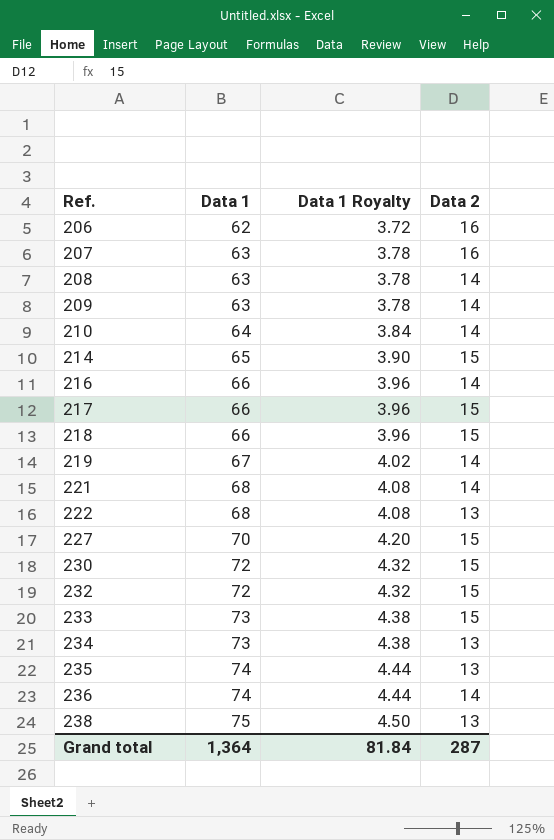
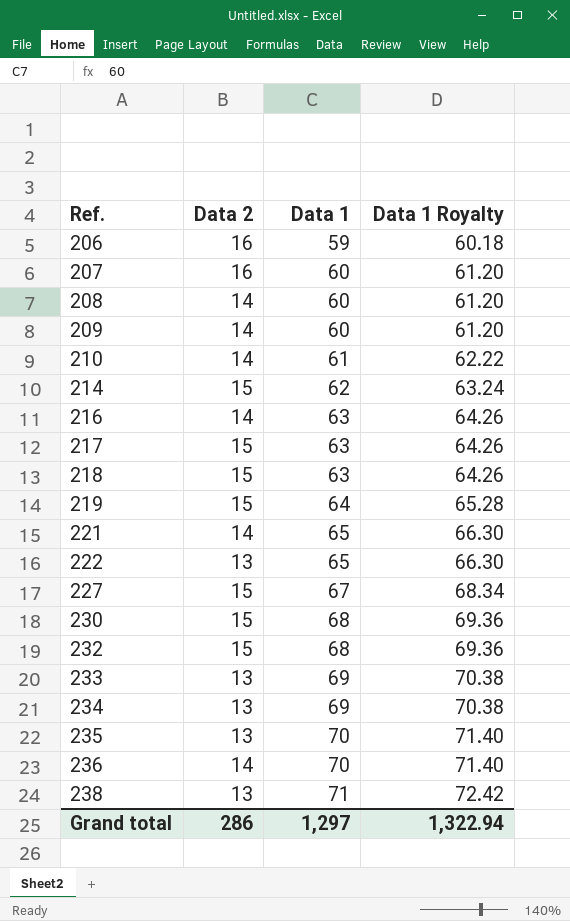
column Data 2 | position: 4 -> 2
column Data 1 Royalty | formula: [Data 1] * 0.06 -> [Data 1] * 1.02
206 | Data 1: 62 -> 59
207 | Data 1: 63 -> 60
208 | Data 1: 63 -> 60
209 | Data 1: 63 -> 60
210 | Data 1: 64 -> 61
214 | Data 1: 65 -> 62
216 | Data 1: 66 -> 63
217 | Data 1: 66 -> 63
218 | Data 1: 66 -> 63
219 | Data 2: 14 -> 15
219 | Data 1: 67 -> 64
221 | Data 1: 68 -> 65
222 | Data 1: 68 -> 65
227 | Data 1: 70 -> 67
230 | Data 1: 72 -> 68
232 | Data 1: 72 -> 68
233 | Data 2: 15 -> 13
233 | Data 1: 73 -> 69
234 | Data 1: 73 -> 69
235 | Data 1: 74 -> 70
236 | Data 1: 74 -> 70
238 | Data 1: 75 -> 71
Grand total | Data 2: 287 -> 286
Grand total | Data 1: 1,364 -> 1,297
Grand total | Data 1 Royalty: 81.84 -> 1,322.94

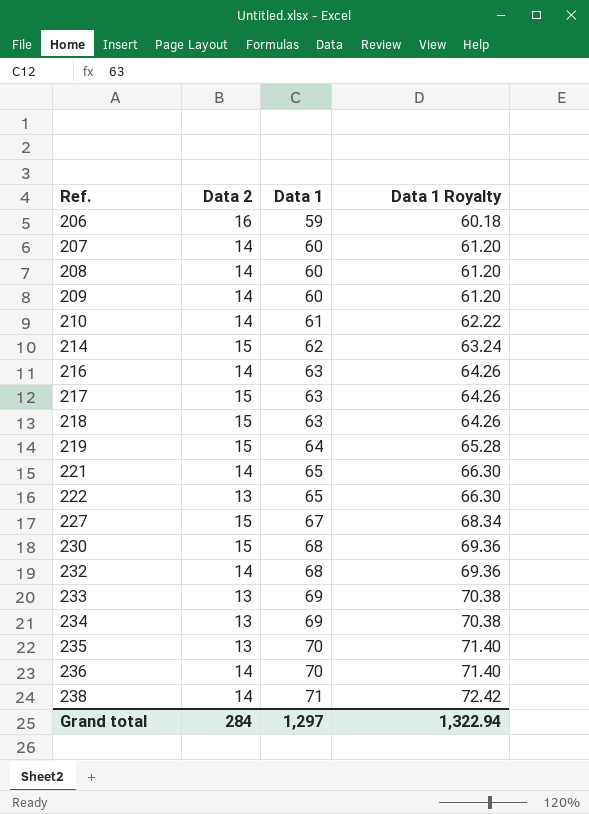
207 | Data 2: 16 -> 14
232 | Data 2: 15 -> 14
238 | Data 2: 13 -> 14
Grand total | Data 2: 286 -> 284

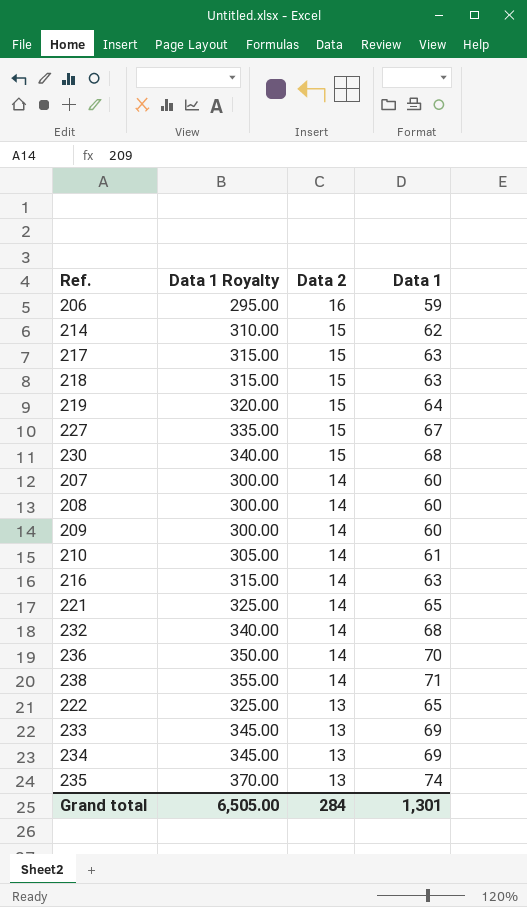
row order: Ref. ascending -> Data 2 descending
column Data 1 Royalty | formula: [Data 1] * 1.02 -> [Data 1] * 5
column Data 1 Royalty | position: 4 -> 2
235 | Data 1: 70 -> 74
Grand total | Data 1 Royalty: 1,322.94 -> 6,505.00
Grand total | Data 1: 1,297 -> 1,301

